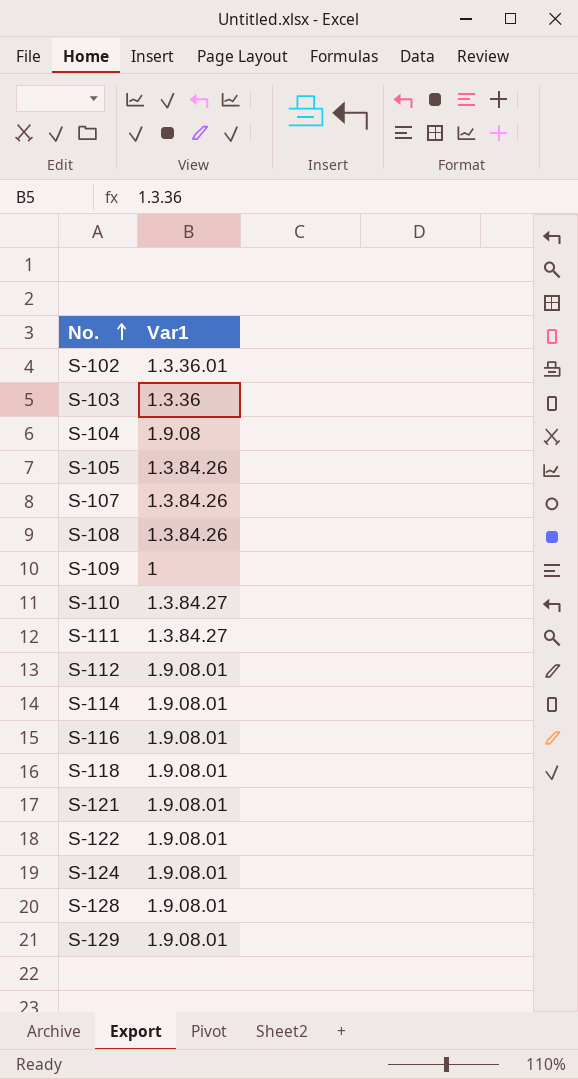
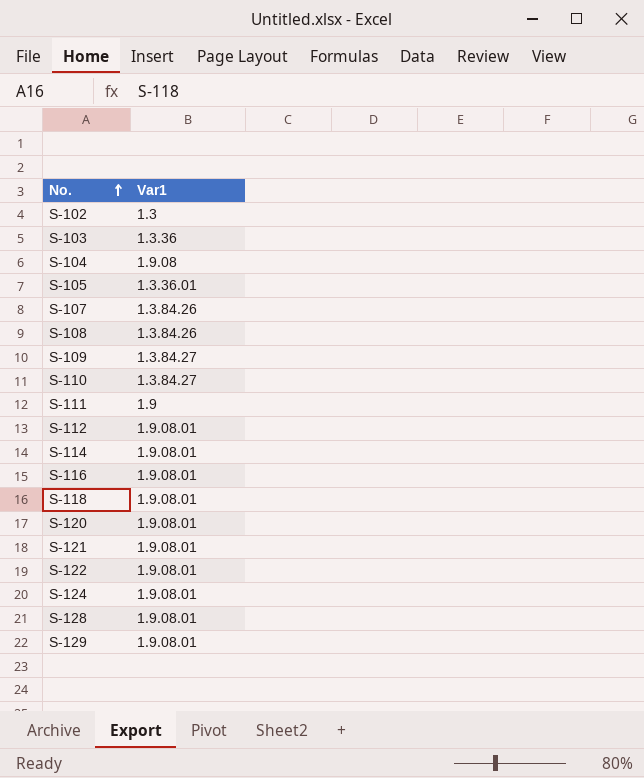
S-102 | Var1: 1.3.36.01 -> 1.3
S-105 | Var1: 1.3.84.26 -> 1.3.36.01
S-109 | Var1: 1 -> 1.3.84.27
S-111 | Var1: 1.3.84.27 -> 1.9
row S-120: none -> 1.9.08.01

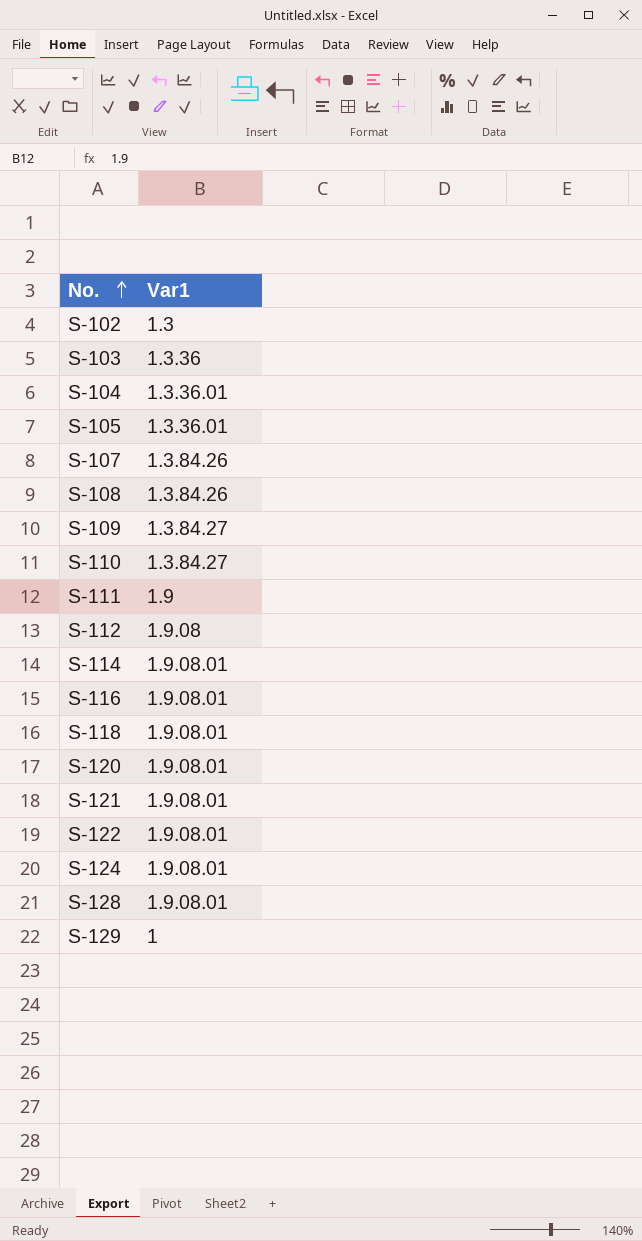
S-104 | Var1: 1.9.08 -> 1.3.36.01
S-112 | Var1: 1.9.08.01 -> 1.9.08
S-129 | Var1: 1.9.08.01 -> 1

